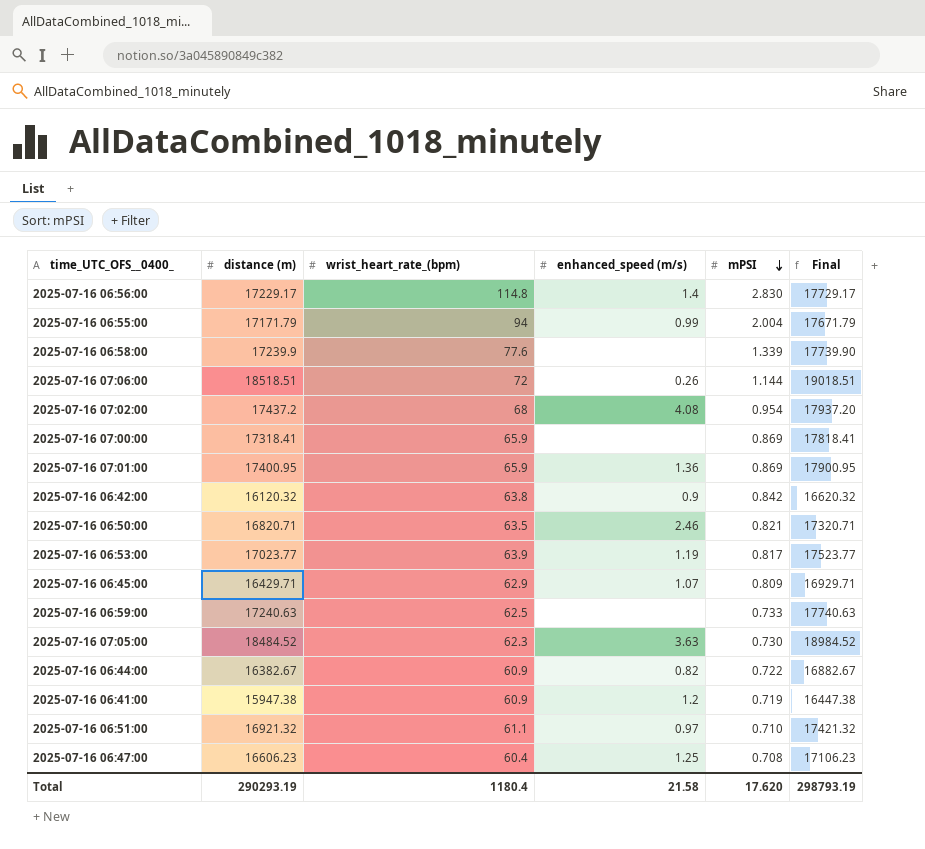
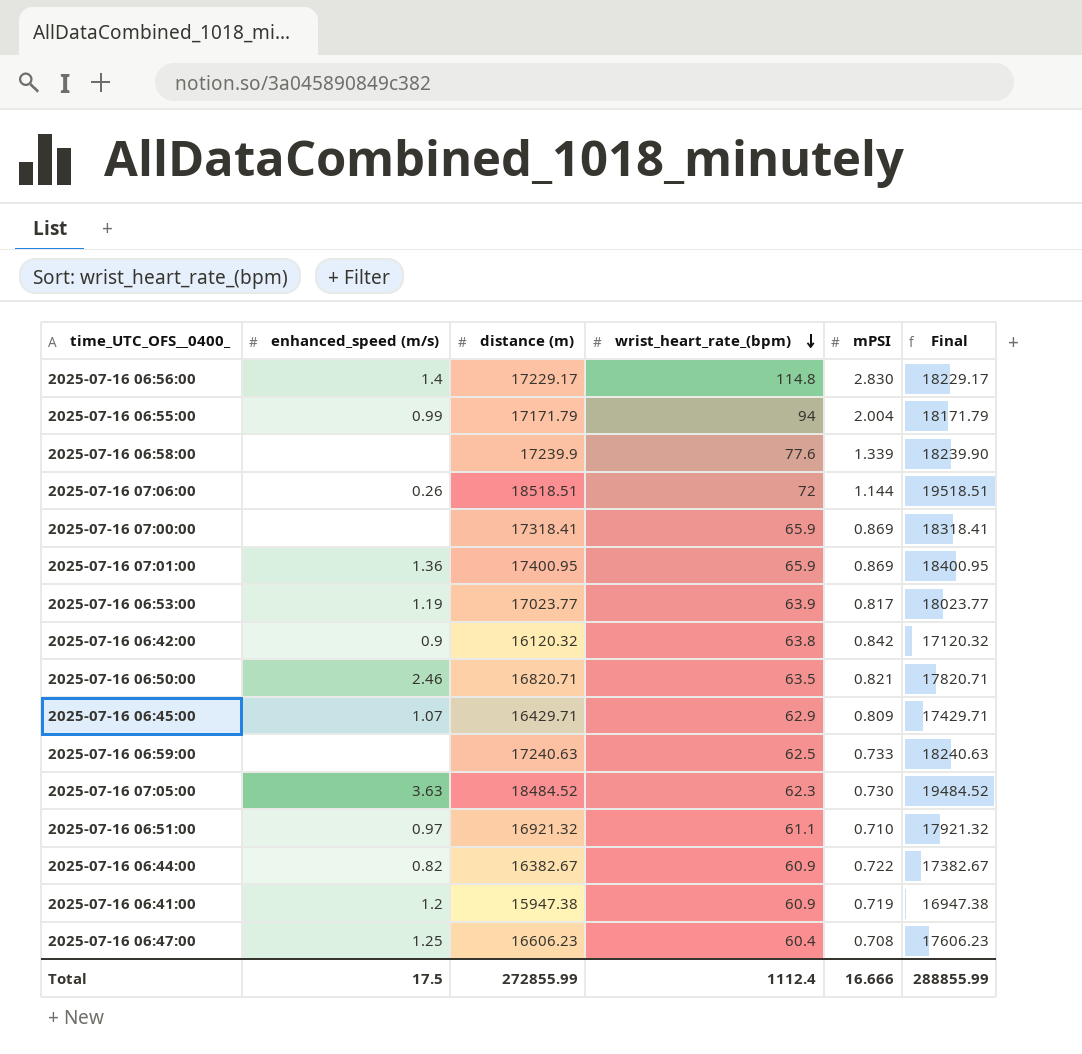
row order: mPSI descending -> wrist_heart_rate_(bpm) descending
column enhanced_speed (m/s) | position: 4 -> 2
column Final | formula: [distance (m)] + 500 -> [distance (m)] + 1000
row 2025-07-16 07:02:00: 17437.2 | 68 | 4.08 | 0.954 | 17937.20 -> none
Total | enhanced_speed (m/s): 21.58 -> 17.5
Total | distance (m): 290293.19 -> 272855.99
Total | wrist_heart_rate_(bpm): 1180.4 -> 1112.4
Total | mPSI: 17.620 -> 16.666
Total | Final: 298793.19 -> 288855.99

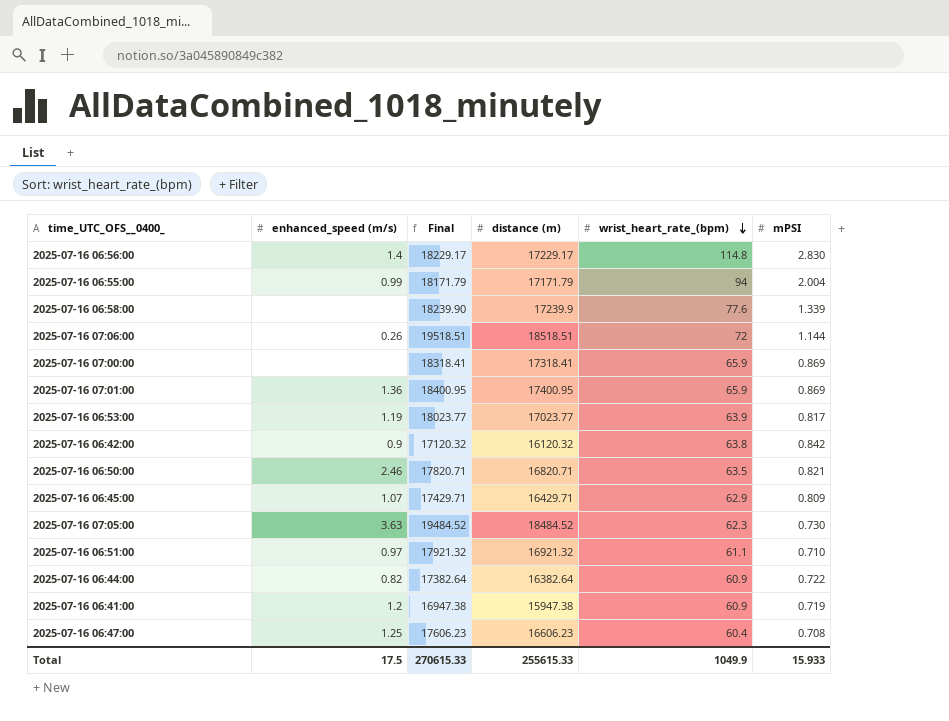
column Final | position: 6 -> 3
row 2025-07-16 06:59:00: none | 17240.63 | 62.5 | 0.733 | 18240.63 -> none
2025-07-16 06:44:00 | Final: 17382.67 -> 17382.64
2025-07-16 06:44:00 | distance (m): 16382.67 -> 16382.64
Total | Final: 288855.99 -> 270615.33
Total | distance (m): 272855.99 -> 255615.33
Total | wrist_heart_rate_(bpm): 1112.4 -> 1049.9
Total | mPSI: 16.666 -> 15.933

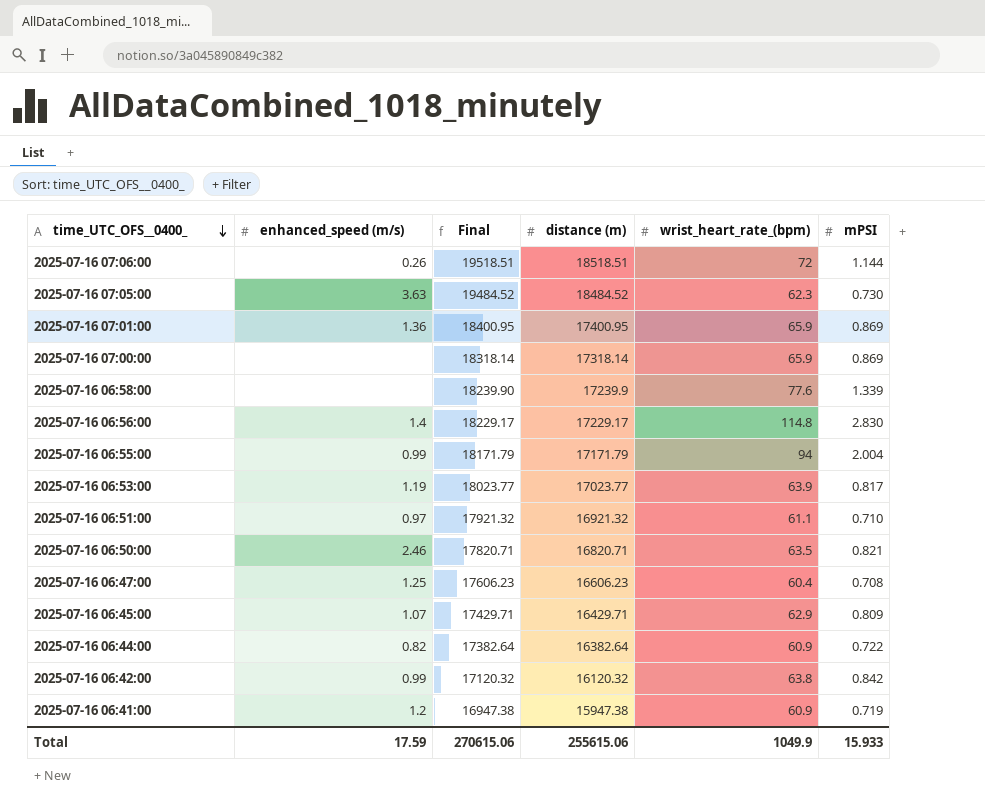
row order: wrist_heart_rate_(bpm) descending -> time_UTC_OFS__0400_ descending
2025-07-16 07:00:00 | Final: 18318.41 -> 18318.14
2025-07-16 07:00:00 | distance (m): 17318.41 -> 17318.14
2025-07-16 06:42:00 | enhanced_speed (m/s): 0.9 -> 0.99
Total | enhanced_speed (m/s): 17.5 -> 17.59
Total | Final: 270615.33 -> 270615.06
Total | distance (m): 255615.33 -> 255615.06

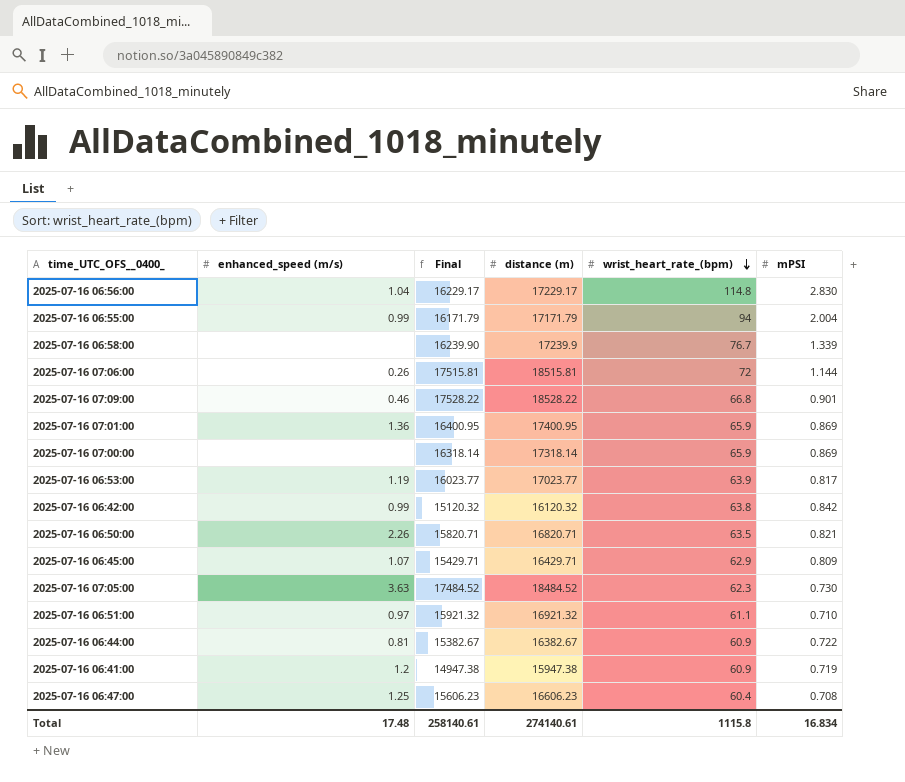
row order: time_UTC_OFS__0400_ descending -> wrist_heart_rate_(bpm) descending
column Final | formula: [distance (m)] + 1000 -> [distance (m)] - 1000
2025-07-16 06:56:00 | enhanced_speed (m/s): 1.4 -> 1.04
2025-07-16 06:58:00 | wrist_heart_rate_(bpm): 77.6 -> 76.7
2025-07-16 07:06:00 | distance (m): 18518.51 -> 18515.81
row 2025-07-16 07:09:00: none -> 0.46 | 17528.22 | 18528.22 | 66.8 | 0.901
2025-07-16 06:50:00 | enhanced_speed (m/s): 2.46 -> 2.26
2025-07-16 06:44:00 | enhanced_speed (m/s): 0.82 -> 0.81
2025-07-16 06:44:00 | distance (m): 16382.64 -> 16382.67
Total | enhanced_speed (m/s): 17.59 -> 17.48
Total | Final: 270615.06 -> 258140.61
Total | distance (m): 255615.06 -> 274140.61
Total | wrist_heart_rate_(bpm): 1049.9 -> 1115.8
Total | mPSI: 15.933 -> 16.834

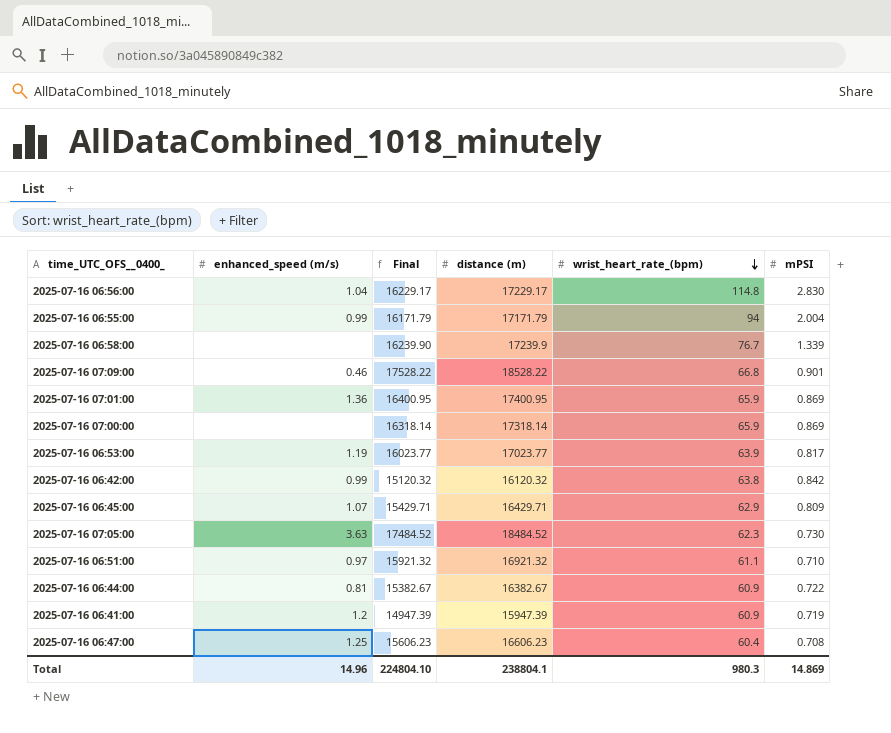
row 2025-07-16 07:06:00: 0.26 | 17515.81 | 18515.81 | 72 | 1.144 -> none
row 2025-07-16 06:50:00: 2.26 | 15820.71 | 16820.71 | 63.5 | 0.821 -> none
2025-07-16 06:41:00 | Final: 14947.38 -> 14947.39
2025-07-16 06:41:00 | distance (m): 15947.38 -> 15947.39
Total | enhanced_speed (m/s): 17.48 -> 14.96
Total | Final: 258140.61 -> 224804.10
Total | distance (m): 274140.61 -> 238804.1
Total | wrist_heart_rate_(bpm): 1115.8 -> 980.3
Total | mPSI: 16.834 -> 14.869

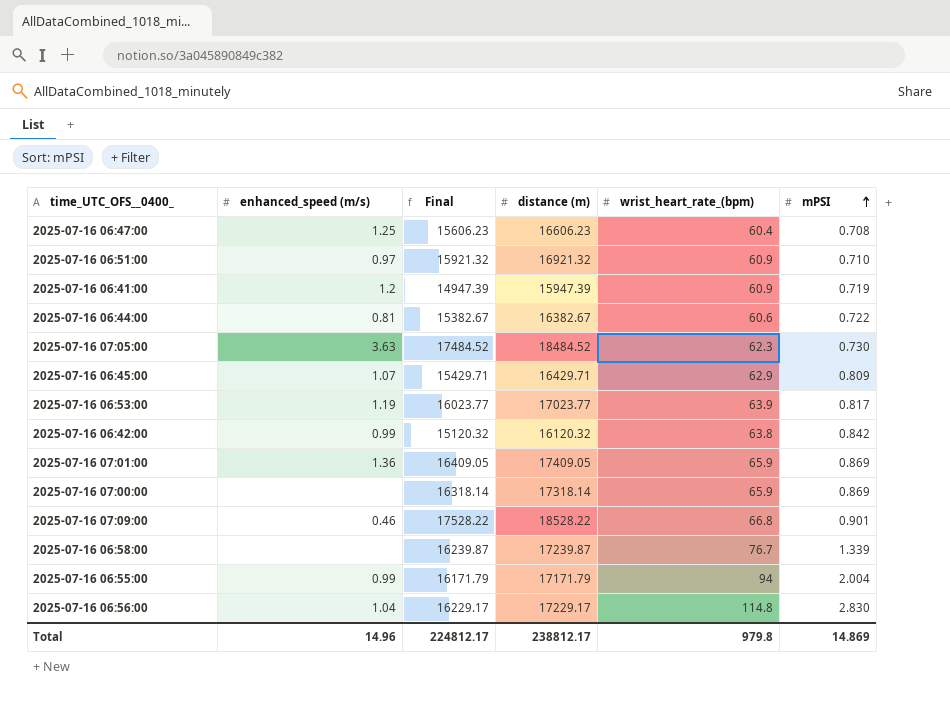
row order: wrist_heart_rate_(bpm) descending -> mPSI ascending
2025-07-16 06:51:00 | wrist_heart_rate_(bpm): 61.1 -> 60.9
2025-07-16 06:44:00 | wrist_heart_rate_(bpm): 60.9 -> 60.6
2025-07-16 07:01:00 | Final: 16400.95 -> 16409.05
2025-07-16 07:01:00 | distance (m): 17400.95 -> 17409.05
2025-07-16 06:58:00 | Final: 16239.90 -> 16239.87
2025-07-16 06:58:00 | distance (m): 17239.9 -> 17239.87
Total | Final: 224804.10 -> 224812.17
Total | distance (m): 238804.1 -> 238812.17
Total | wrist_heart_rate_(bpm): 980.3 -> 979.8

